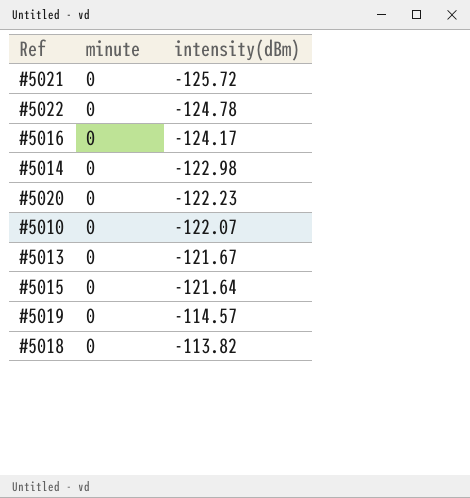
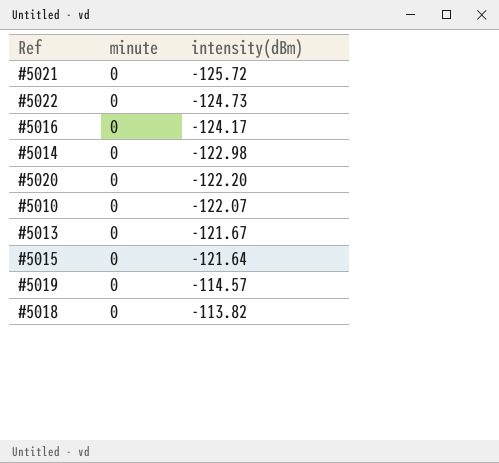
#5022 | intensity(dBm): -124.78 -> -124.73
#5020 | intensity(dBm): -122.23 -> -122.20

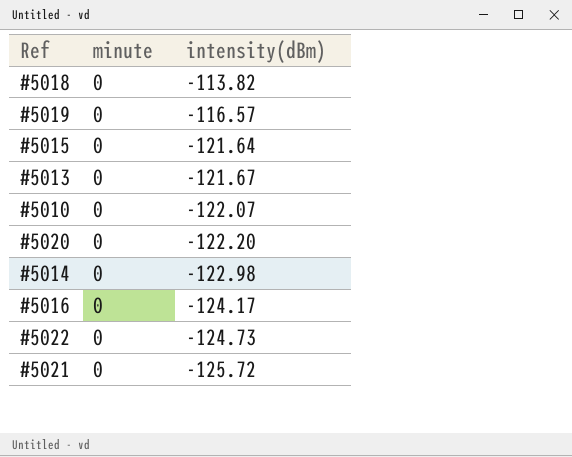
row order: intensity(dBm) ascending -> intensity(dBm) descending
#5019 | intensity(dBm): -114.57 -> -116.57

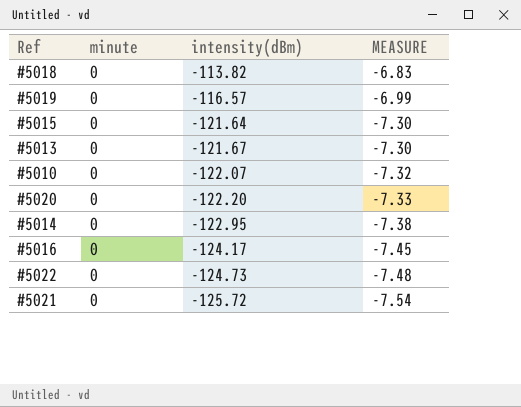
column MEASURE | formula: none -> [intensity(dBm)] * 0.06
#5014 | intensity(dBm): -122.98 -> -122.95

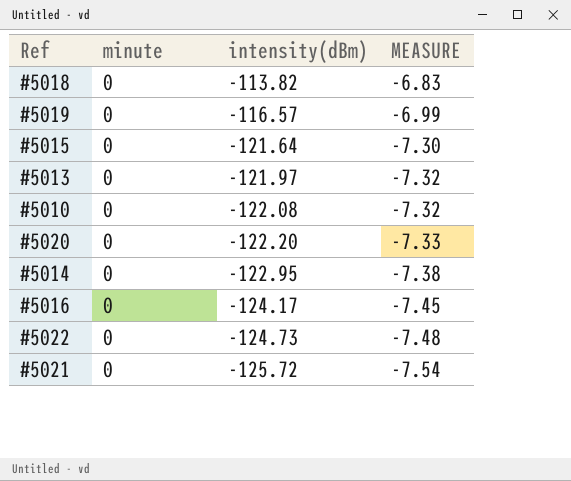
#5013 | intensity(dBm): -121.67 -> -121.97
#5013 | MEASURE: -7.30 -> -7.32
#5010 | intensity(dBm): -122.07 -> -122.08

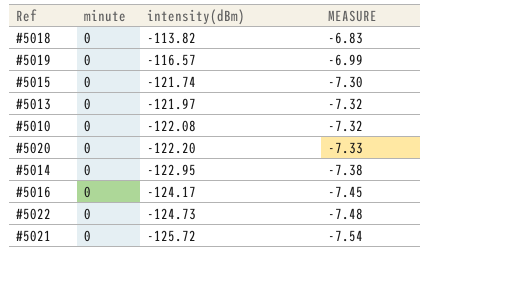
#5015 | intensity(dBm): -121.64 -> -121.74

